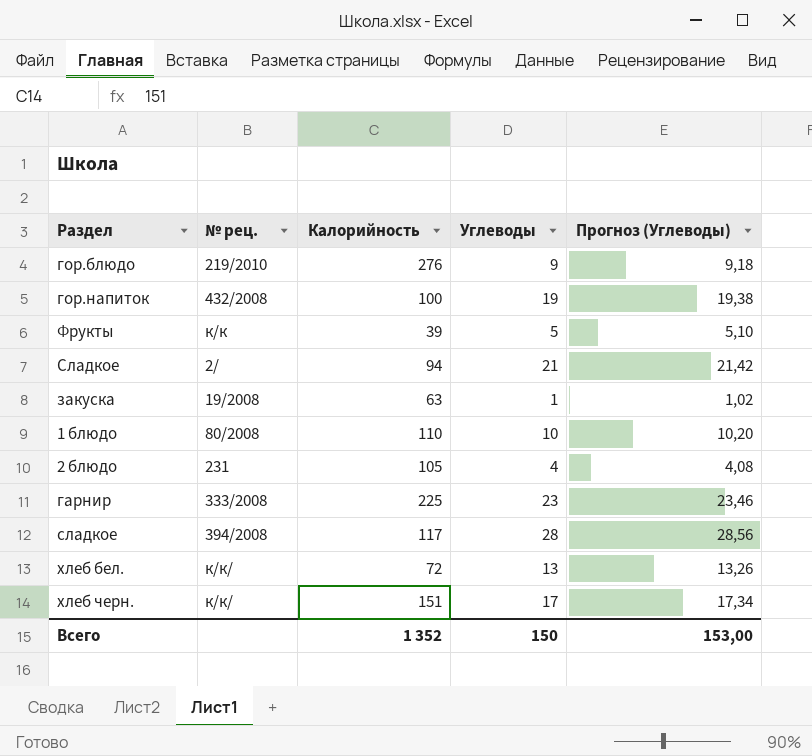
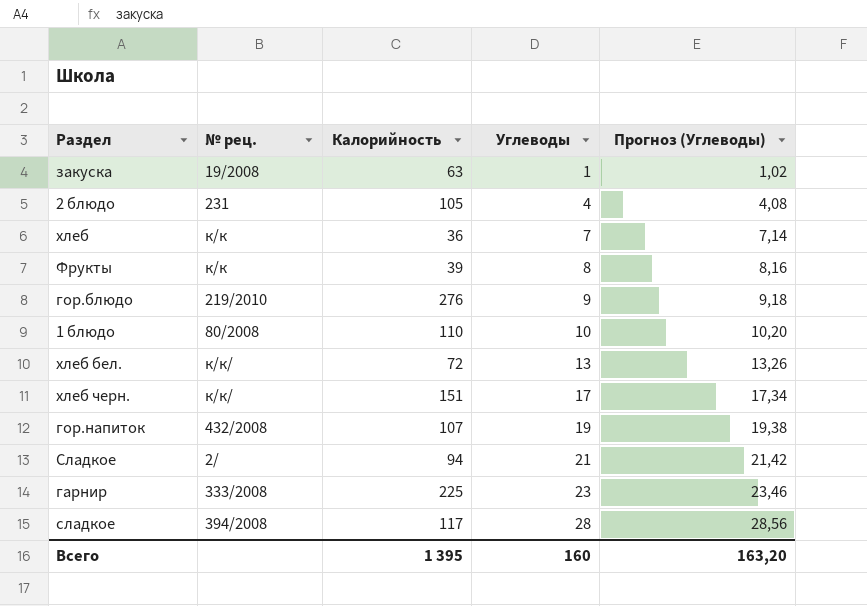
row order: none -> Углеводы ascending
row хлеб: none -> к/к | 36 | 7 | 7,14
Фрукты | Углеводы: 5 -> 8
Фрукты | Прогноз (Углеводы): 5,10 -> 8,16
гор.напиток | Калорийность: 100 -> 107
Всего | Калорийность: 1 352 -> 1 395
Всего | Углеводы: 150 -> 160
Всего | Прогноз (Углеводы): 153,00 -> 163,20

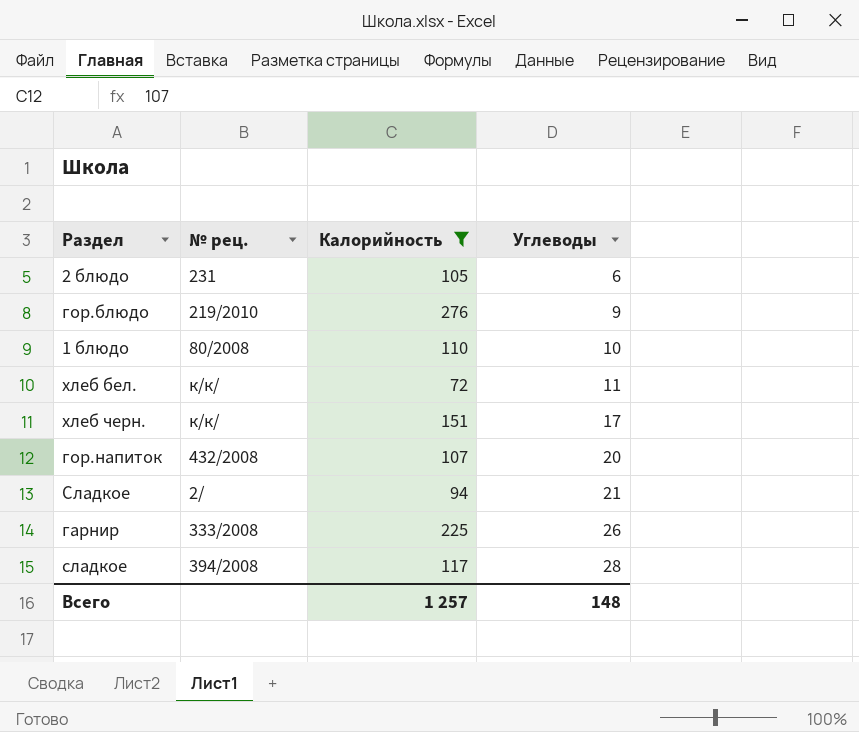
filter: none -> Калорийность >= 72
column Прогноз (Углеводы) | formula: [Углеводы] * 1,02 -> none
2 блюдо | Углеводы: 4 -> 6
хлеб бел. | Углеводы: 13 -> 11
гор.напиток | Углеводы: 19 -> 20
гарнир | Углеводы: 23 -> 26
Всего | Калорийность: 1 395 -> 1 257
Всего | Углеводы: 160 -> 148

